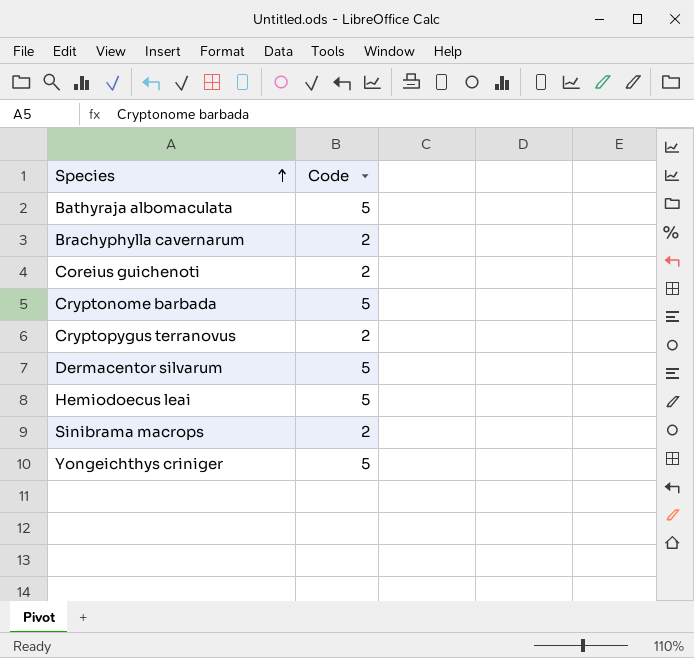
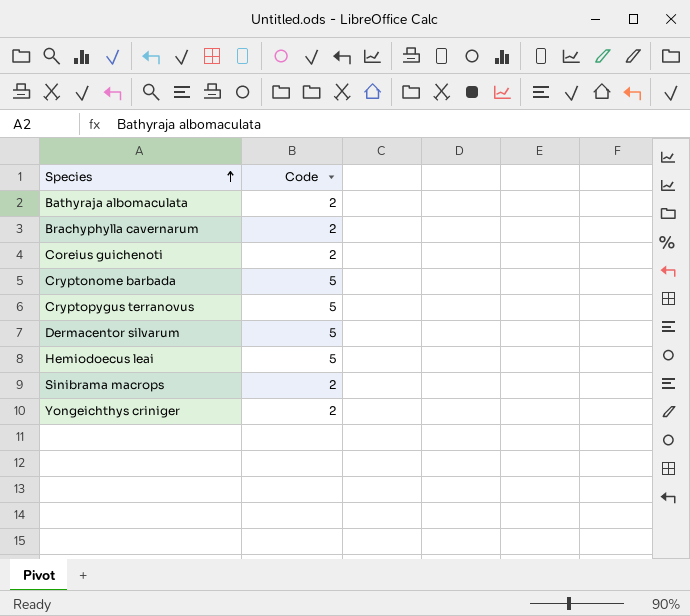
Bathyraja albomaculata | Code: 5 -> 2
Cryptopygus terranovus | Code: 2 -> 5
Yongeichthys criniger | Code: 5 -> 2

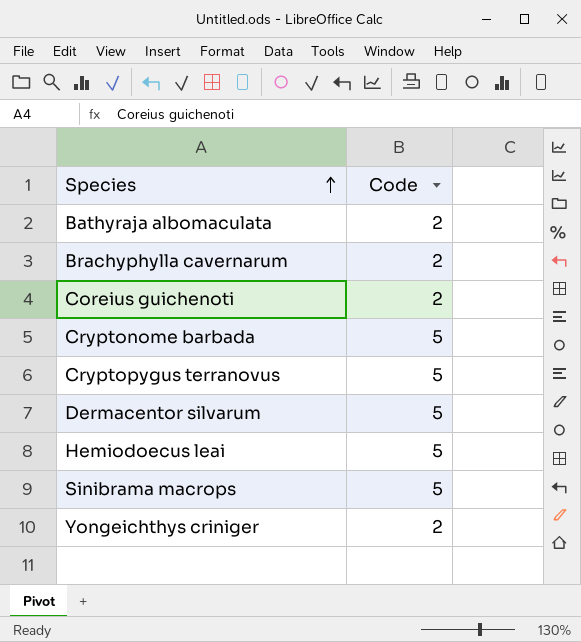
Sinibrama macrops | Code: 2 -> 5

